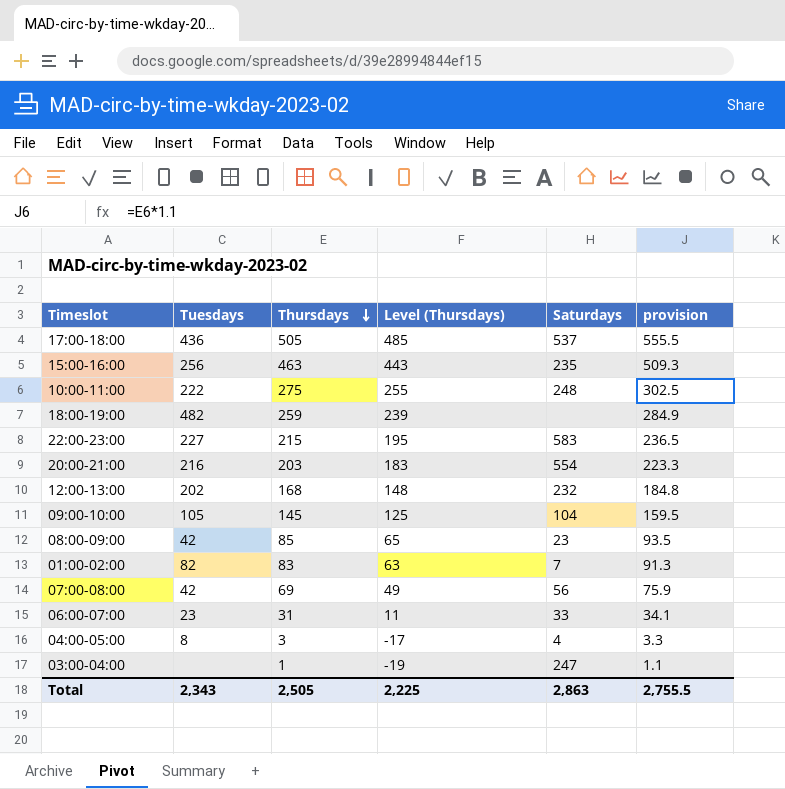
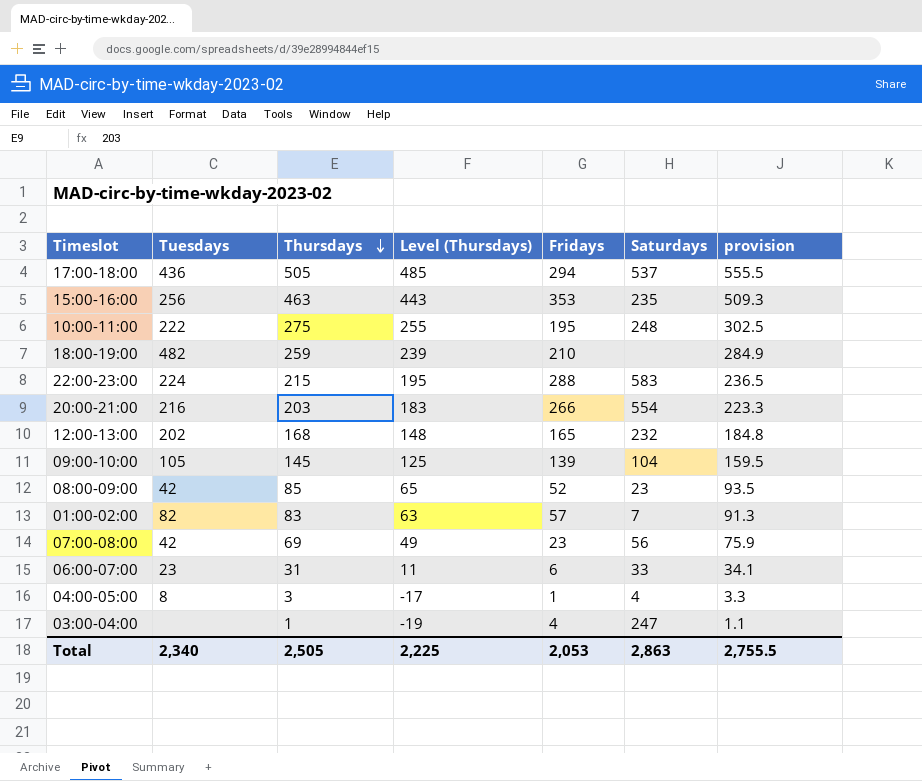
column Fridays | position: none -> 5
22:00-23:00 | Tuesdays: 227 -> 224
Total | Tuesdays: 2,343 -> 2,340

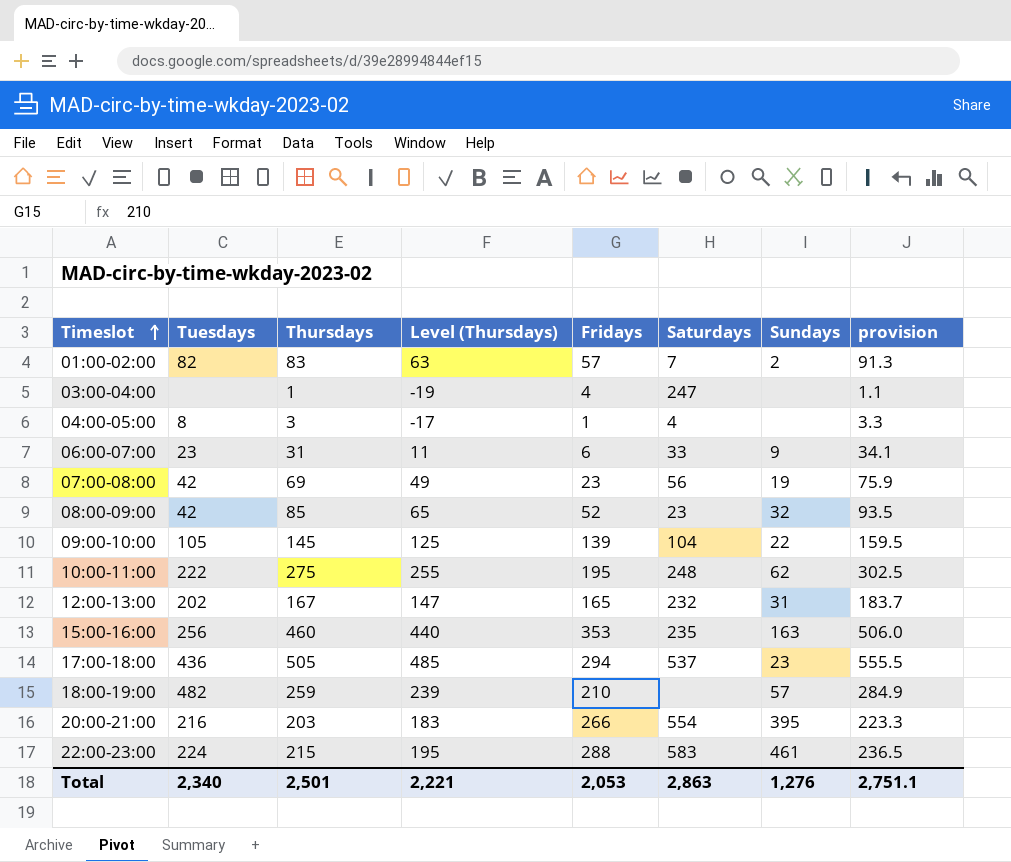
row order: Thursdays descending -> Timeslot ascending
column Sundays | position: none -> 7
12:00-13:00 | Thursdays: 168 -> 167
12:00-13:00 | Level (Thursdays): 148 -> 147
12:00-13:00 | provision: 184.8 -> 183.7
15:00-16:00 | Thursdays: 463 -> 460
15:00-16:00 | Level (Thursdays): 443 -> 440
15:00-16:00 | provision: 509.3 -> 506.0
Total | Thursdays: 2,505 -> 2,501
Total | Level (Thursdays): 2,225 -> 2,221
Total | provision: 2,755.5 -> 2,751.1

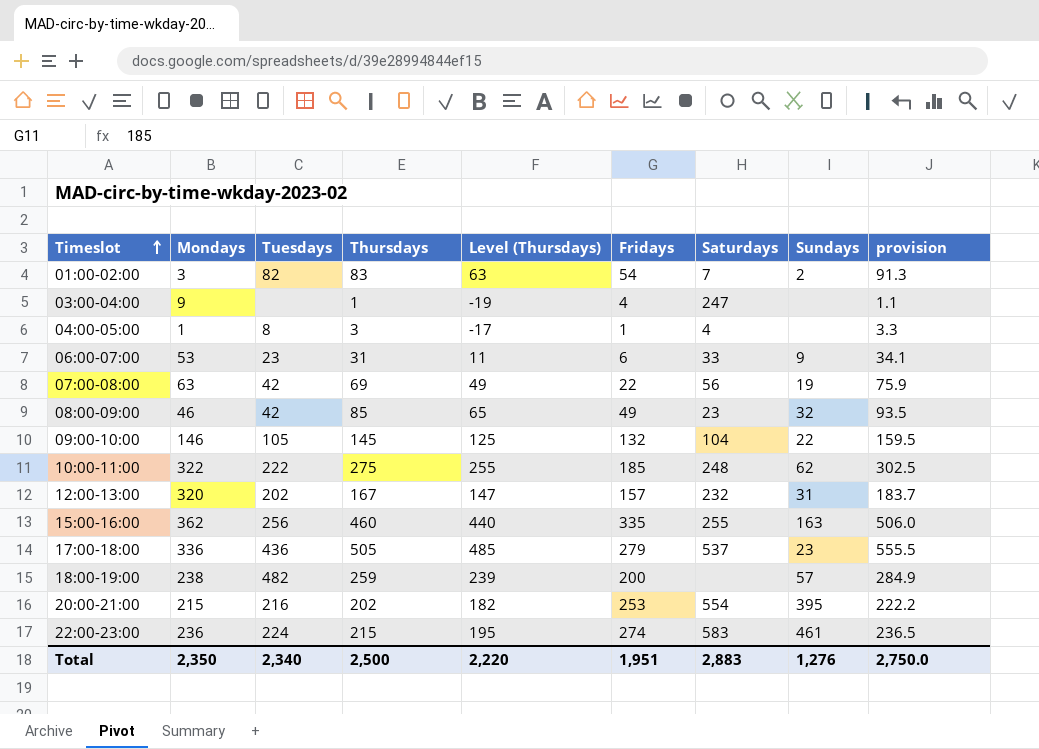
column Mondays | position: none -> 2
01:00-02:00 | Fridays: 57 -> 54
07:00-08:00 | Fridays: 23 -> 22
08:00-09:00 | Fridays: 52 -> 49
09:00-10:00 | Fridays: 139 -> 132
10:00-11:00 | Fridays: 195 -> 185
12:00-13:00 | Fridays: 165 -> 157
15:00-16:00 | Fridays: 353 -> 335
15:00-16:00 | Saturdays: 235 -> 255
17:00-18:00 | Fridays: 294 -> 279
18:00-19:00 | Fridays: 210 -> 200
20:00-21:00 | Thursdays: 203 -> 202
20:00-21:00 | Level (Thursdays): 183 -> 182
20:00-21:00 | Fridays: 266 -> 253
20:00-21:00 | provision: 223.3 -> 222.2
22:00-23:00 | Fridays: 288 -> 274
Total | Thursdays: 2,501 -> 2,500
Total | Level (Thursdays): 2,221 -> 2,220
Total | Fridays: 2,053 -> 1,951
Total | Saturdays: 2,863 -> 2,883
Total | provision: 2,751.1 -> 2,750.0

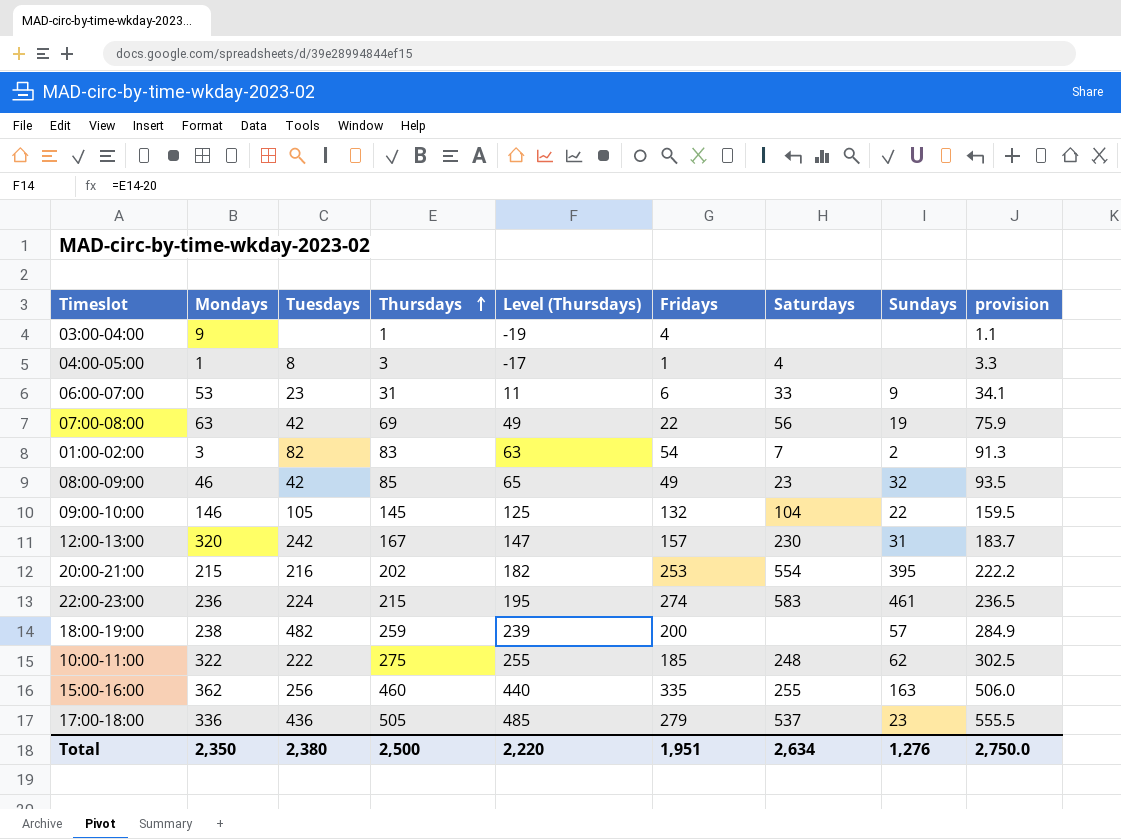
row order: Timeslot ascending -> Thursdays ascending
03:00-04:00 | Saturdays: 247 -> none
12:00-13:00 | Tuesdays: 202 -> 242
12:00-13:00 | Saturdays: 232 -> 230
Total | Tuesdays: 2,340 -> 2,380
Total | Saturdays: 2,883 -> 2,634

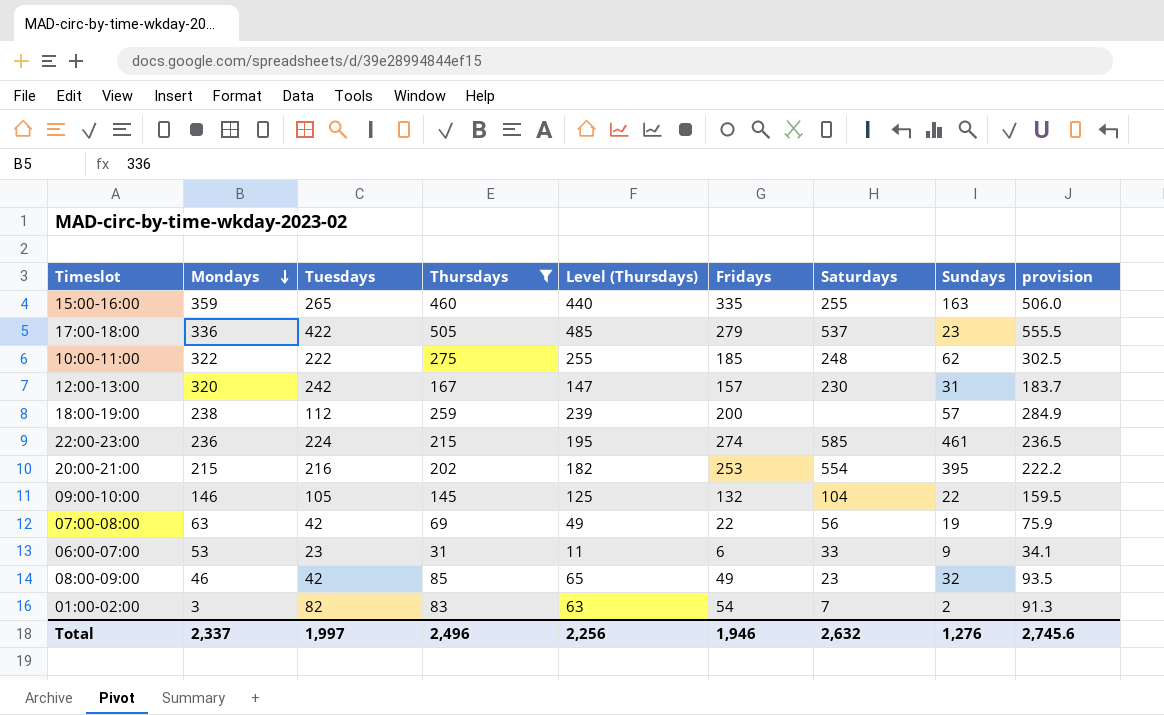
filter: none -> Thursdays >= 31
row order: Thursdays ascending -> Mondays descending
15:00-16:00 | Mondays: 362 -> 359
15:00-16:00 | Tuesdays: 256 -> 265
17:00-18:00 | Tuesdays: 436 -> 422
18:00-19:00 | Tuesdays: 482 -> 112
22:00-23:00 | Saturdays: 583 -> 585
Total | Mondays: 2,350 -> 2,337
Total | Tuesdays: 2,380 -> 1,997
Total | Thursdays: 2,500 -> 2,496
Total | Level (Thursdays): 2,220 -> 2,256
Total | Fridays: 1,951 -> 1,946
Total | Saturdays: 2,634 -> 2,632
Total | provision: 2,750.0 -> 2,745.6

